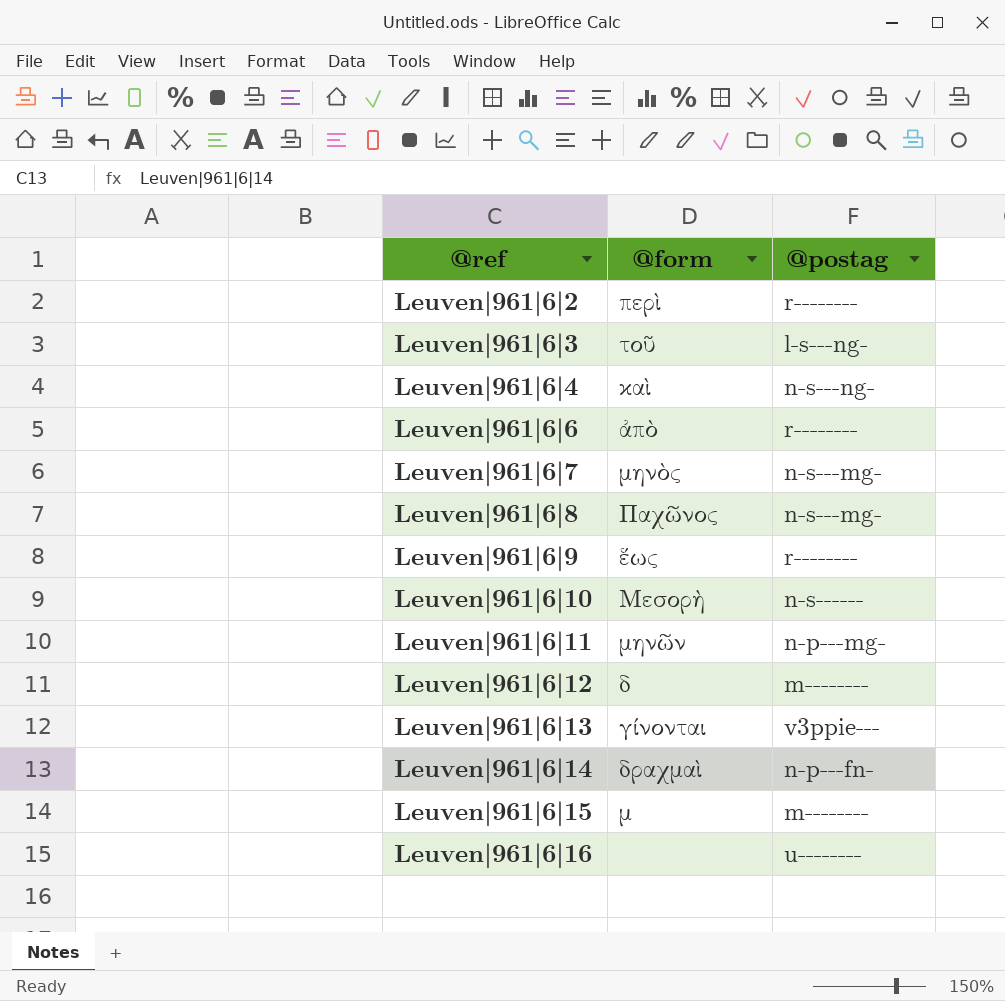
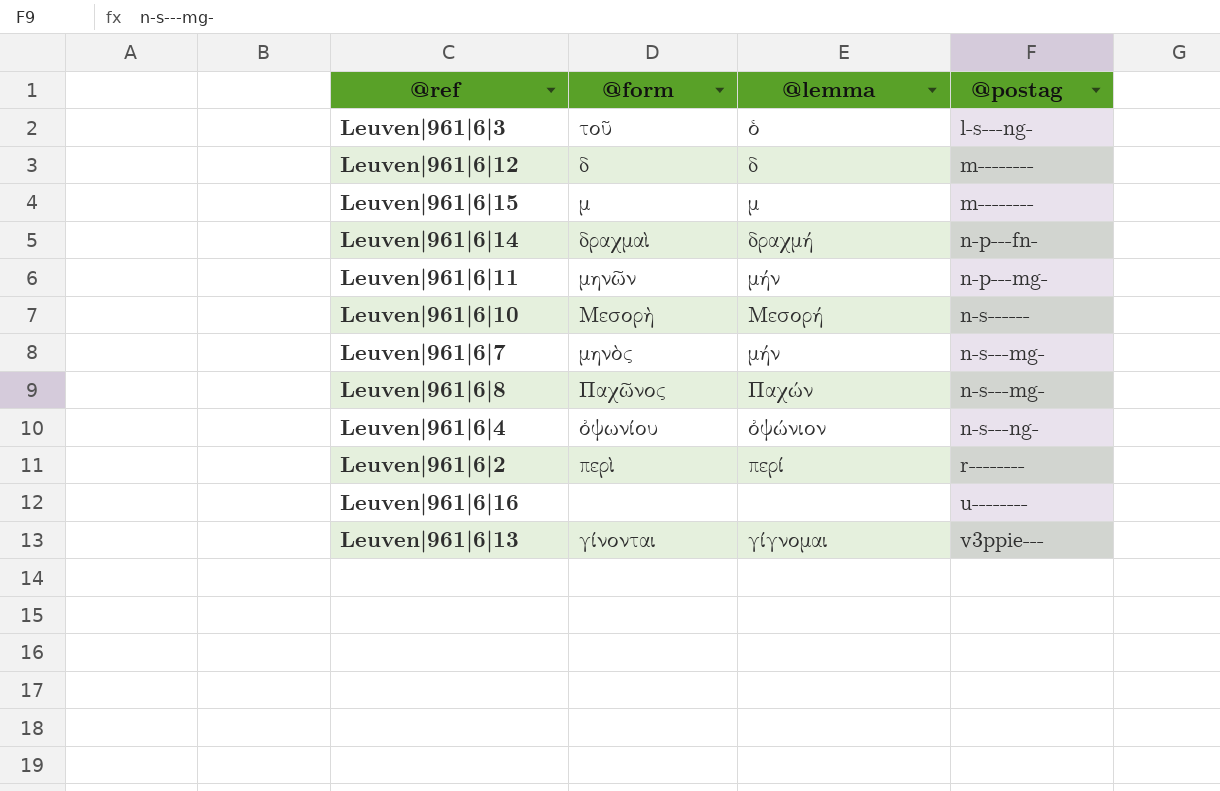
row order: @ref ascending -> @postag ascending
column @lemma | position: none -> 3
row Leuven|961|6|6: ἀπὸ | r-------- -> none
row Leuven|961|6|9: ἕως | r-------- -> none
Leuven|961|6|4 | @form: καὶ -> ὀψωνίου

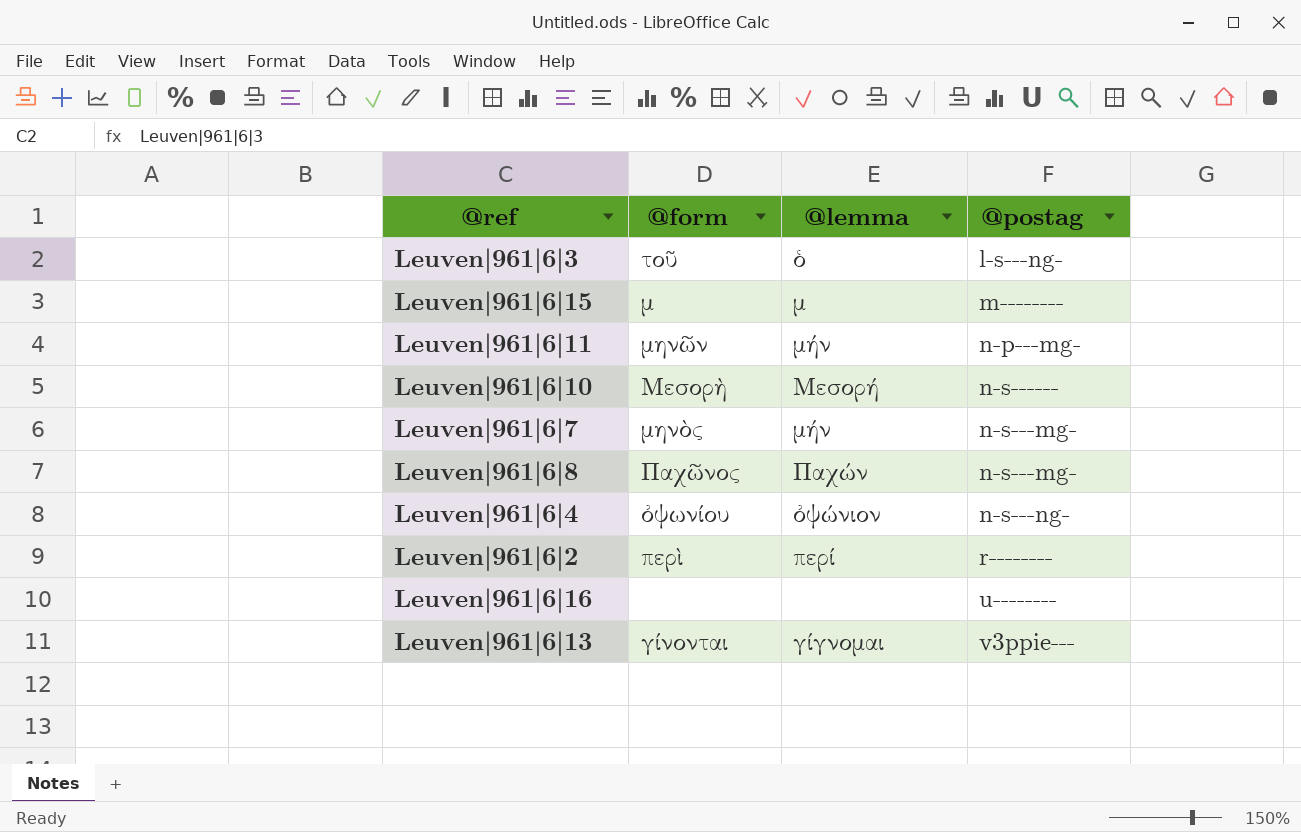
row Leuven|961|6|12: δ | δ | m-------- -> none
row Leuven|961|6|14: δραχμαὶ | δραχμή | n-p---fn- -> none

